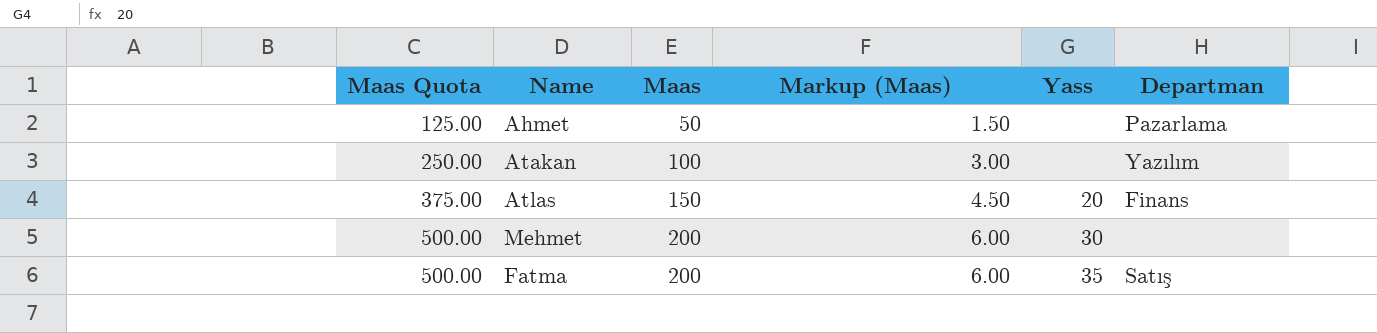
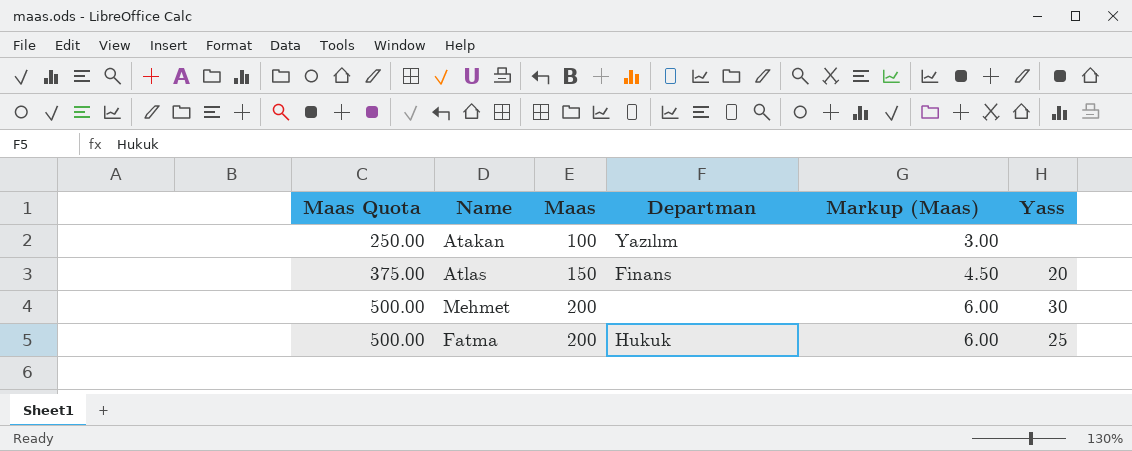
column Departman | position: 6 -> 4
row Ahmet: 125.00 | 50 | 1.50 | none | Pazarlama -> none
Fatma | Departman: Satış -> Hukuk
Fatma | Yass: 35 -> 25

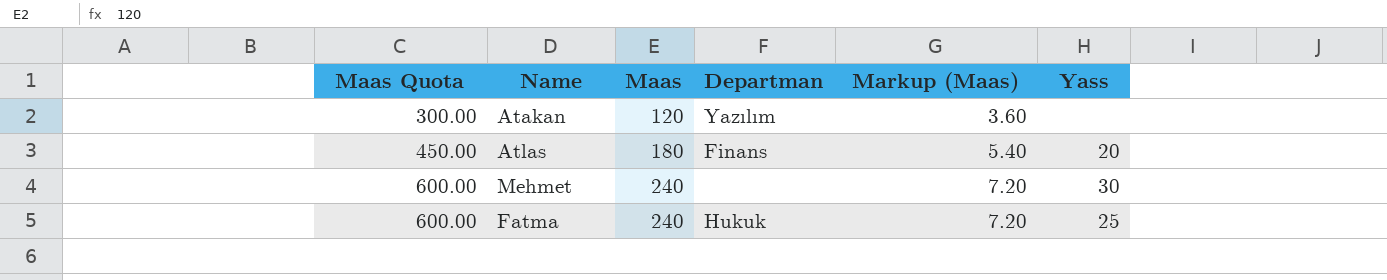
Atakan | Maas Quota: 250.00 -> 300.00
Atakan | Maas: 100 -> 120
Atakan | Markup (Maas): 3.00 -> 3.60
Atlas | Maas Quota: 375.00 -> 450.00
Atlas | Maas: 150 -> 180
Atlas | Markup (Maas): 4.50 -> 5.40
Mehmet | Maas Quota: 500.00 -> 600.00
Mehmet | Maas: 200 -> 240
Mehmet | Markup (Maas): 6.00 -> 7.20
Fatma | Maas Quota: 500.00 -> 600.00
Fatma | Maas: 200 -> 240
Fatma | Markup (Maas): 6.00 -> 7.20

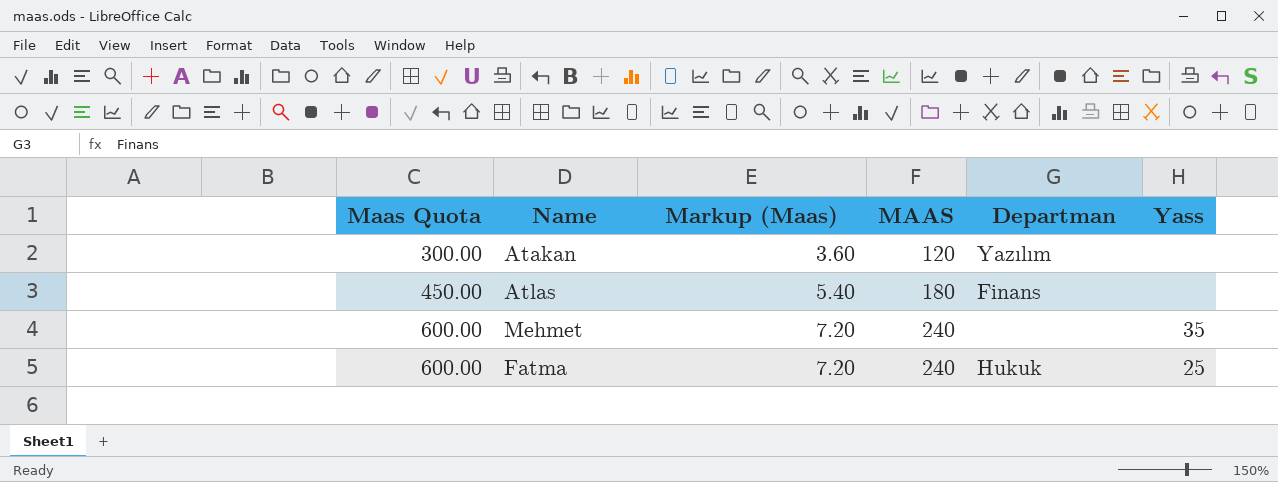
column Markup (Maas) | position: 5 -> 3
column name: Maas -> MAAS
Atlas | Yass: 20 -> none
Mehmet | Yass: 30 -> 35

